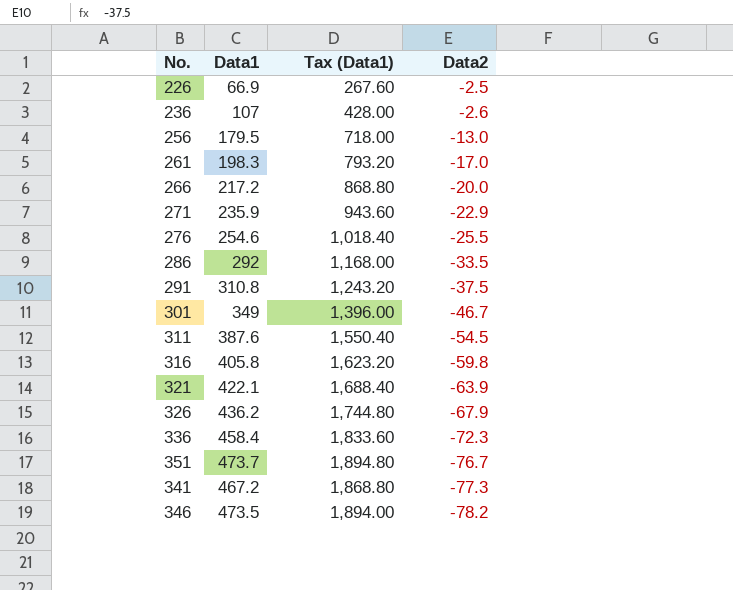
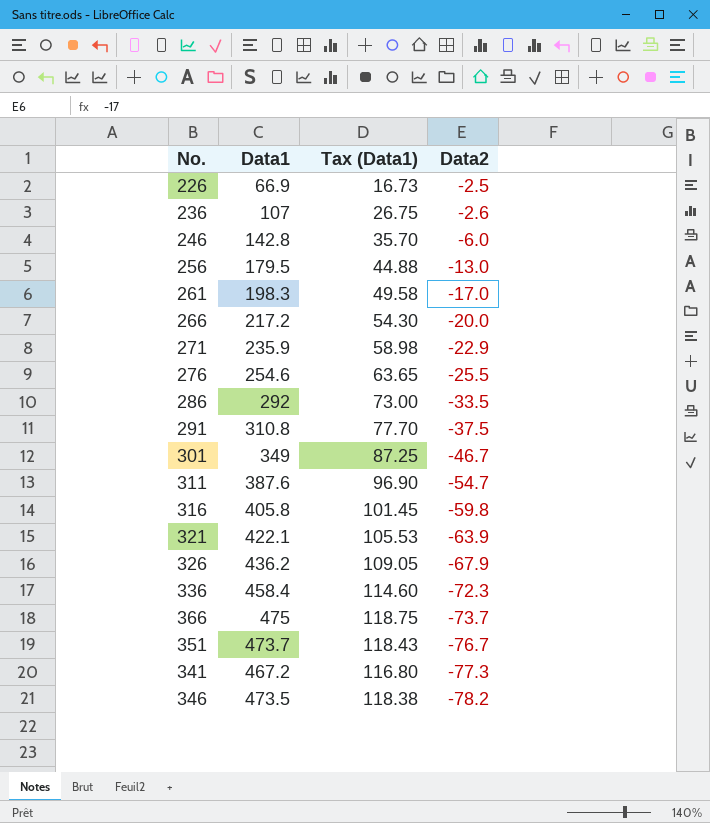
column Tax (Data1) | formula: [Data1] * 4 -> [Data1] * 0.25
row 246: none -> 142.8 | 35.70 | -6.0
311 | Data2: -54.5 -> -54.7
row 366: none -> 475 | 118.75 | -73.7

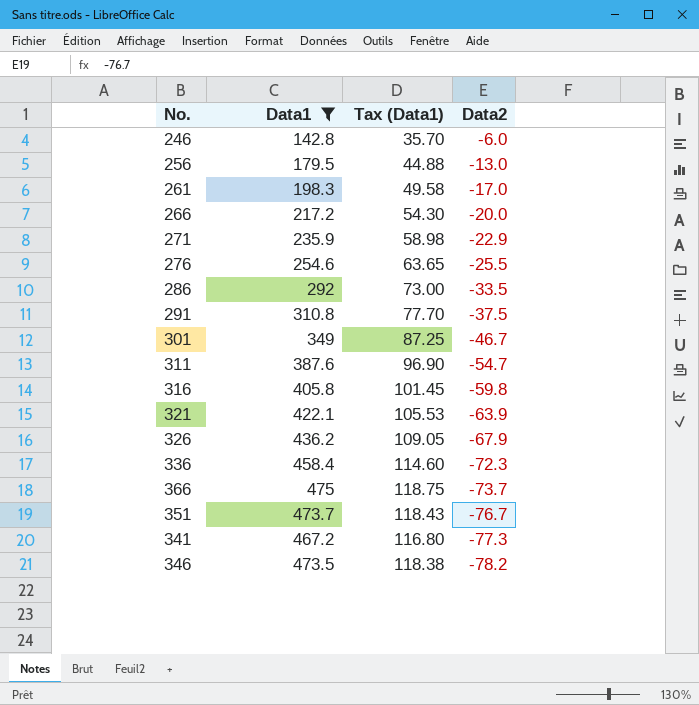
filter: none -> Data1 >= 142.8

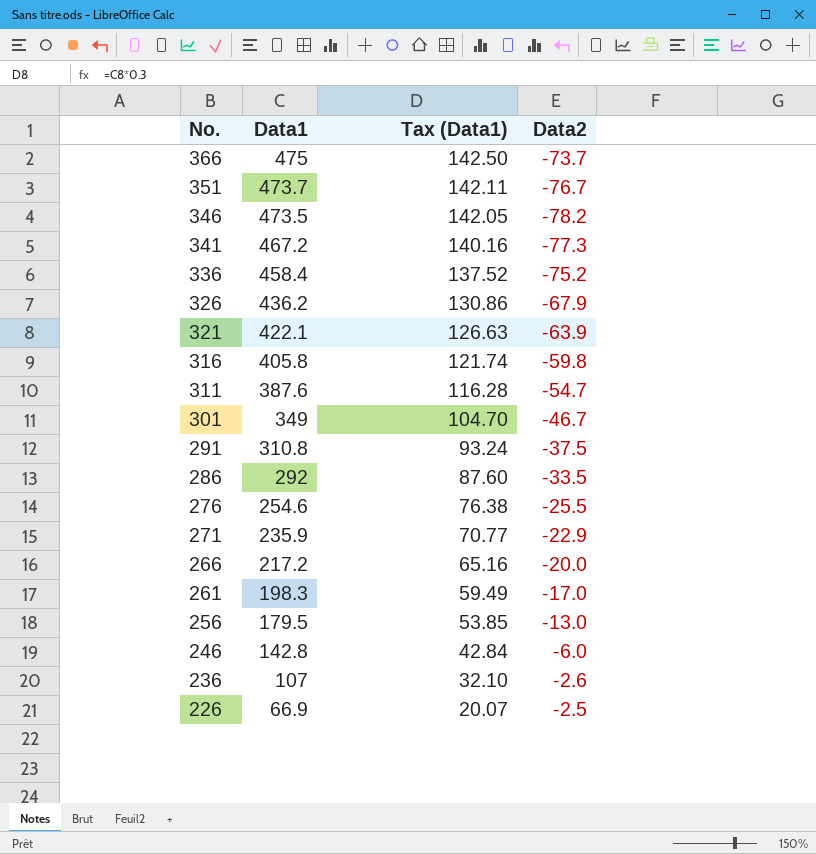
filter: Data1 >= 142.8 -> none
row order: Data2 descending -> No. descending
column Tax (Data1) | formula: [Data1] * 0.25 -> [Data1] * 0.3
336 | Data2: -72.3 -> -75.2

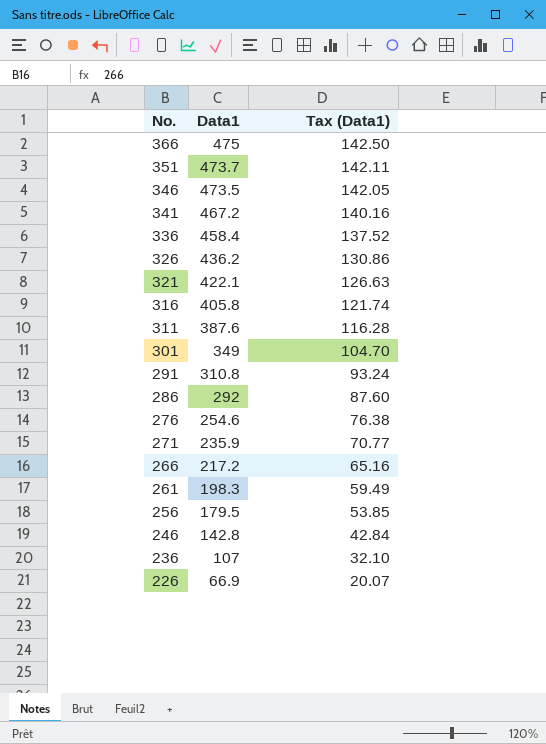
column Data2 | position: 4 -> none

